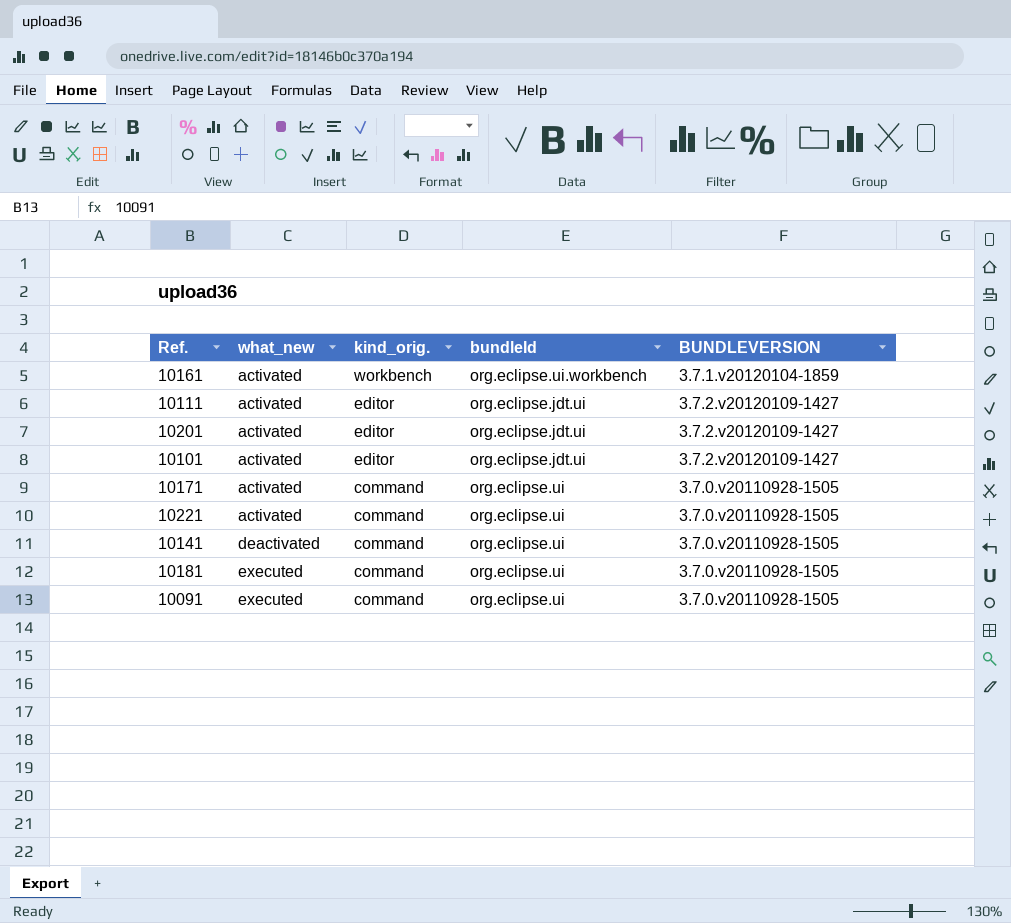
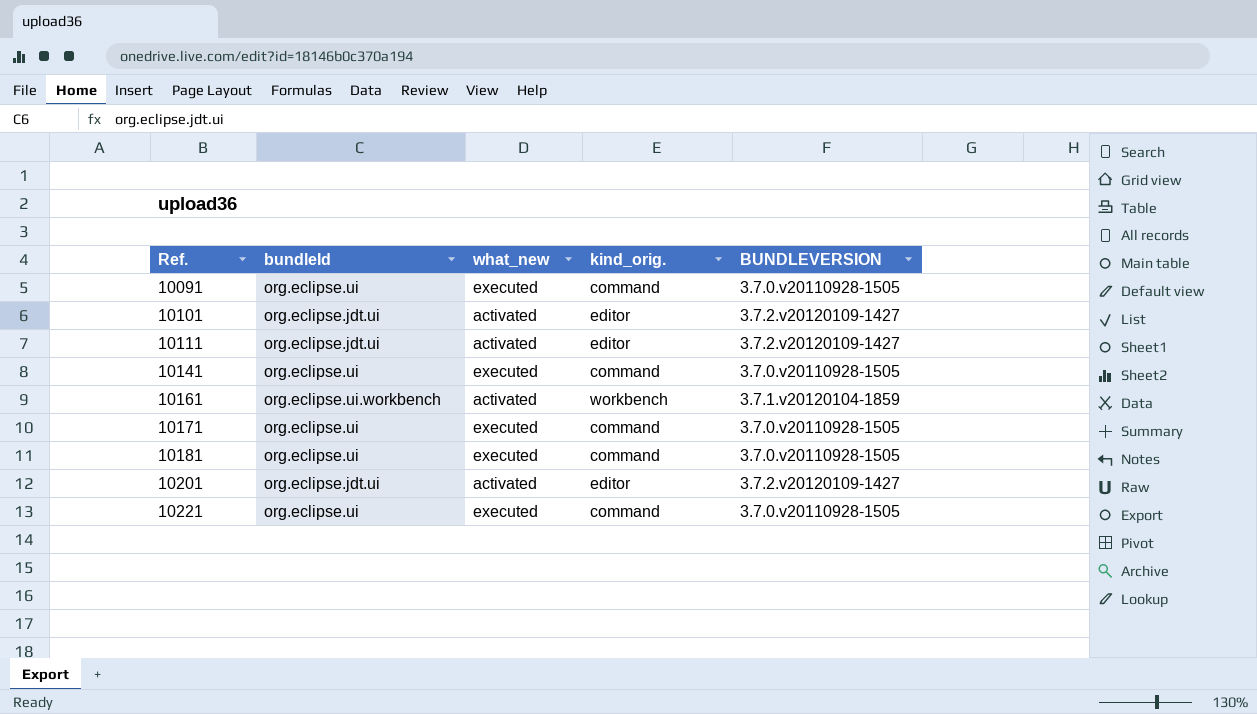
row order: what_new ascending -> Ref. ascending
column bundleId | position: 4 -> 2
10141 | what_new: deactivated -> executed
10171 | what_new: activated -> executed
10221 | what_new: activated -> executed

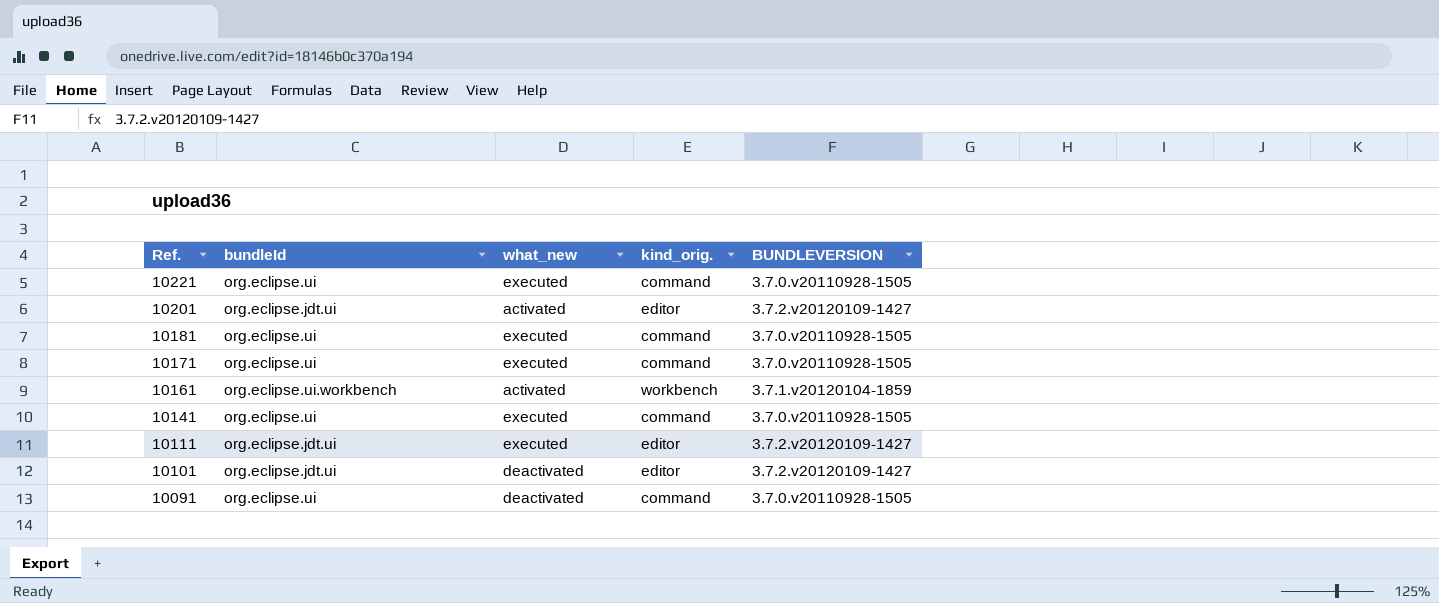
row order: Ref. ascending -> Ref. descending
10111 | what_new: activated -> executed
10101 | what_new: activated -> deactivated
10091 | what_new: executed -> deactivated

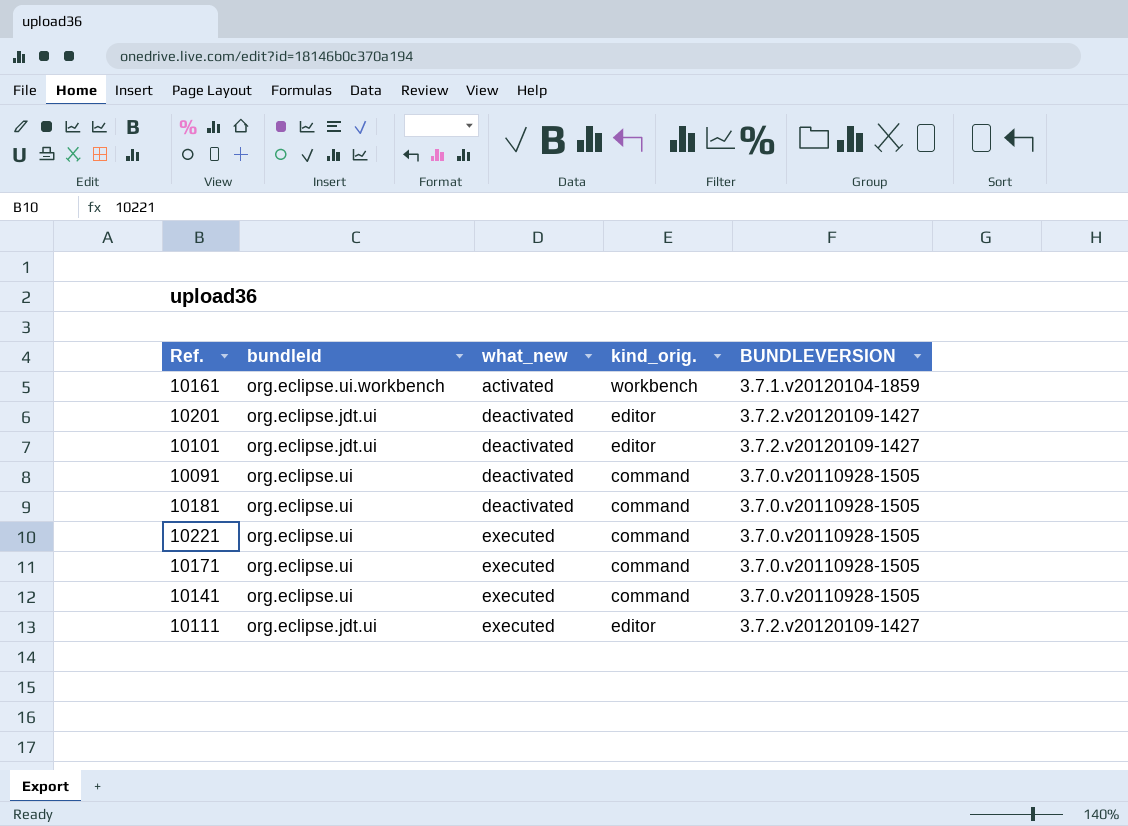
row order: Ref. descending -> what_new ascending
10201 | what_new: activated -> deactivated
10181 | what_new: executed -> deactivated

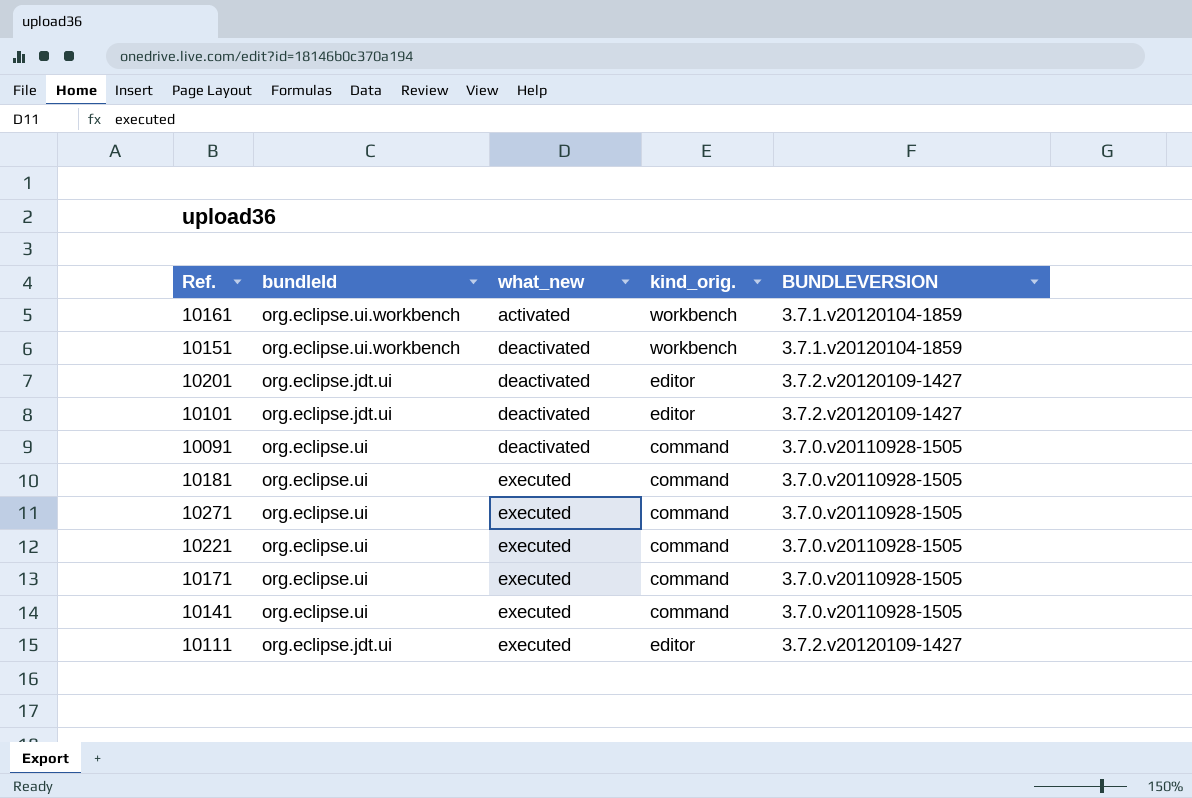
row 10151: none -> org.eclipse.ui.workbench | deactivated | workbench | 3.7.1.v20120104-1859
10181 | what_new: deactivated -> executed
row 10271: none -> org.eclipse.ui | executed | command | 3.7.0.v20110928-1505

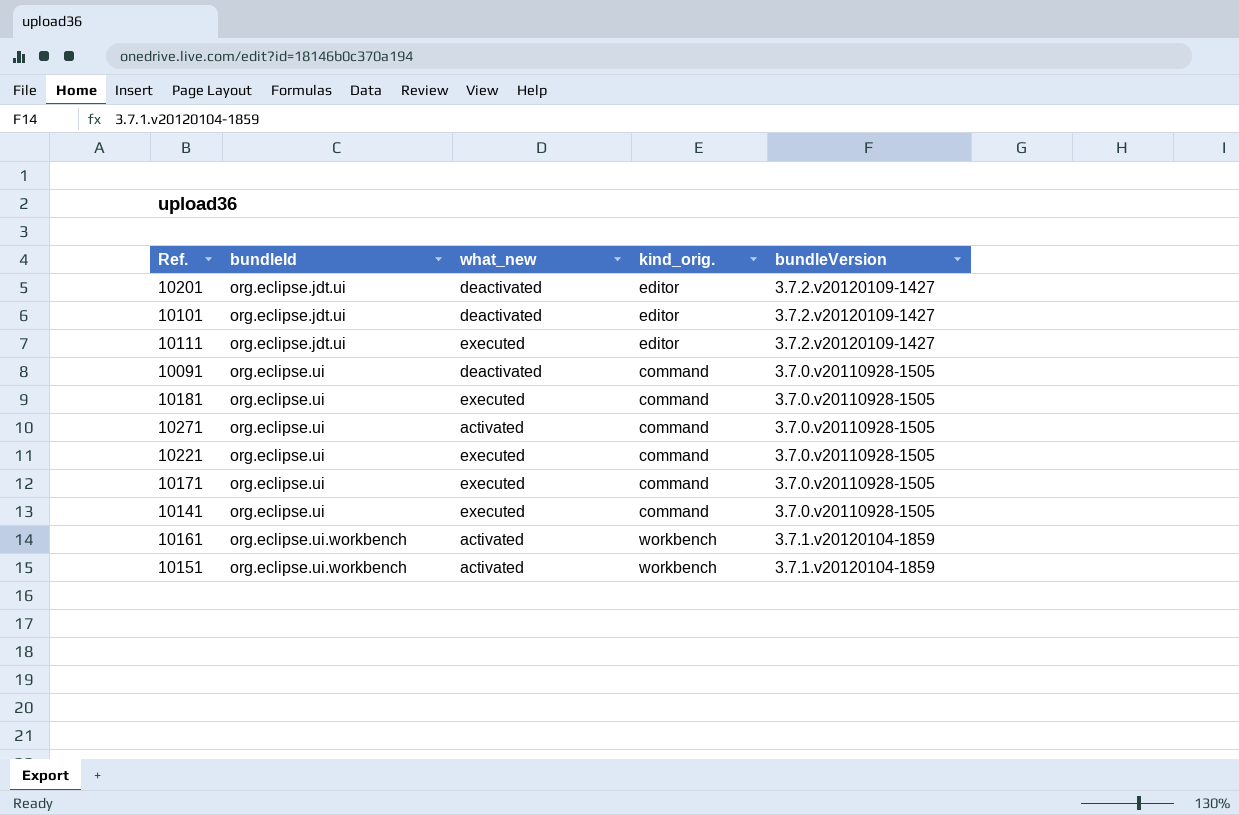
row order: what_new ascending -> bundleId ascending
column name: BUNDLEVERSION -> bundleVersion
10271 | what_new: executed -> activated
10151 | what_new: deactivated -> activated

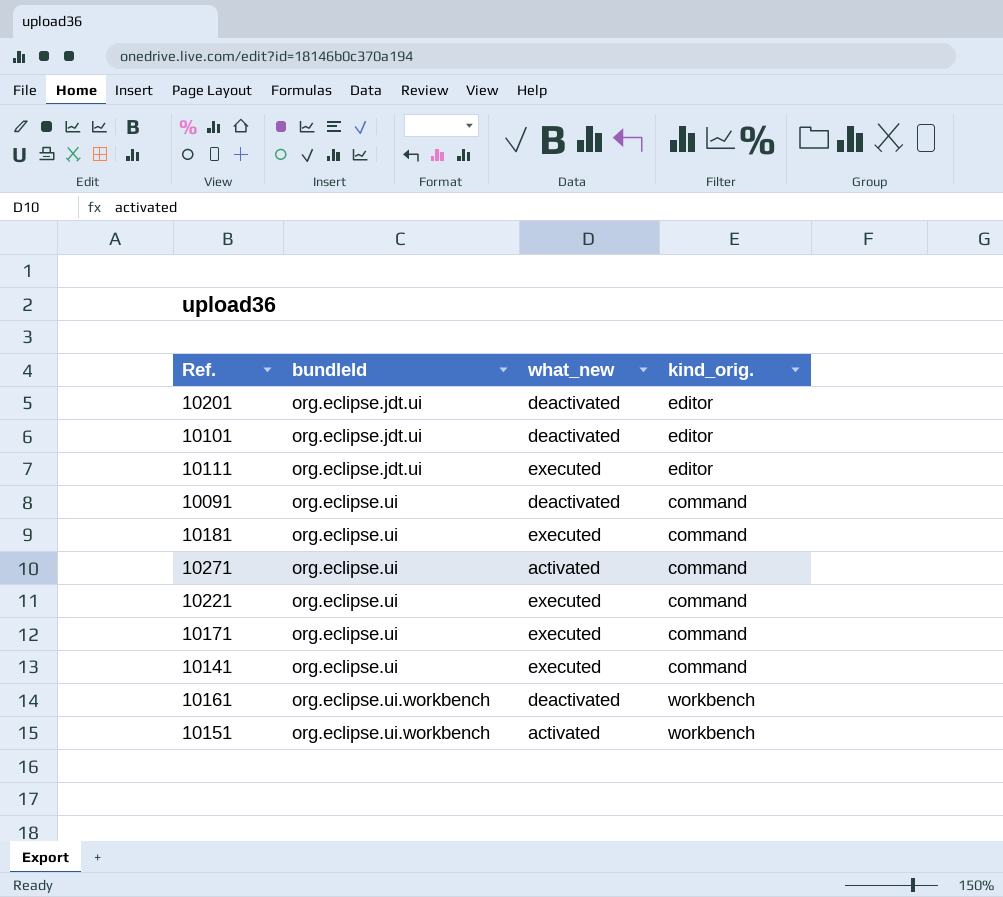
column bundleVersion | position: 5 -> none
10161 | what_new: activated -> deactivated

